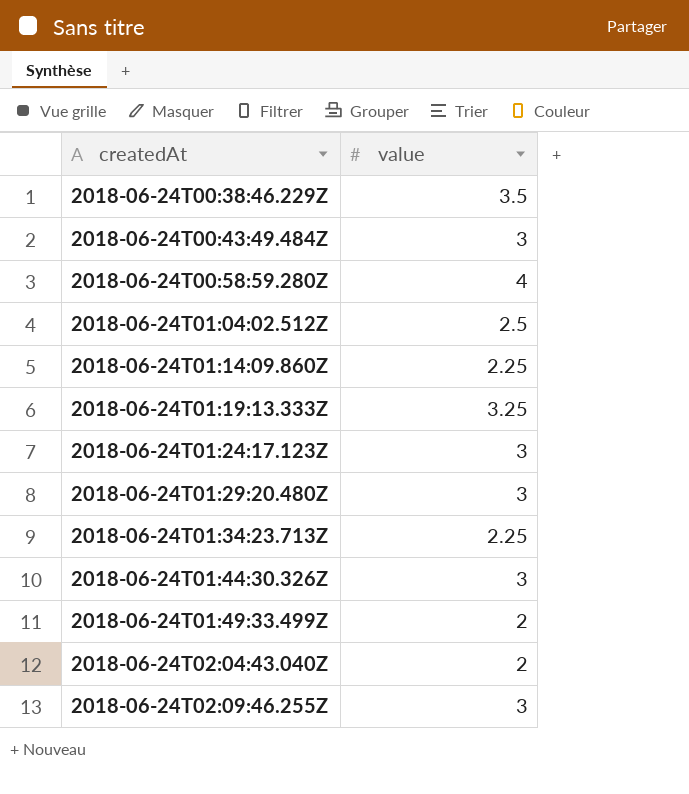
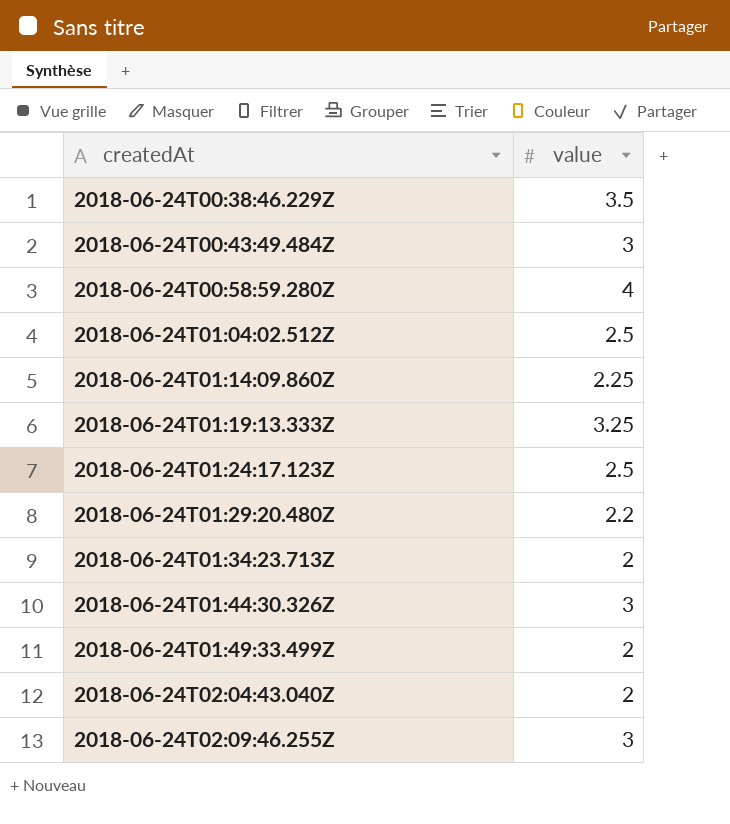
2018-06-24T01:24:17.123Z | value: 3 -> 2.5
2018-06-24T01:29:20.480Z | value: 3 -> 2.2
2018-06-24T01:34:23.713Z | value: 2.25 -> 2

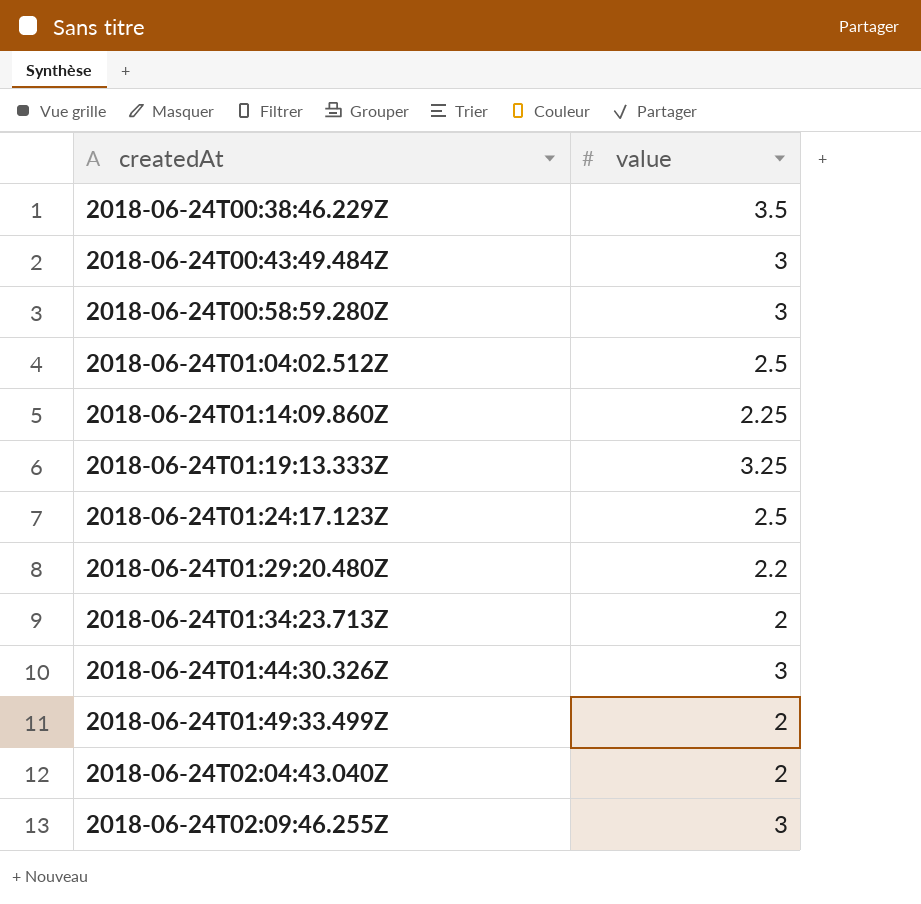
2018-06-24T00:58:59.280Z | value: 4 -> 3

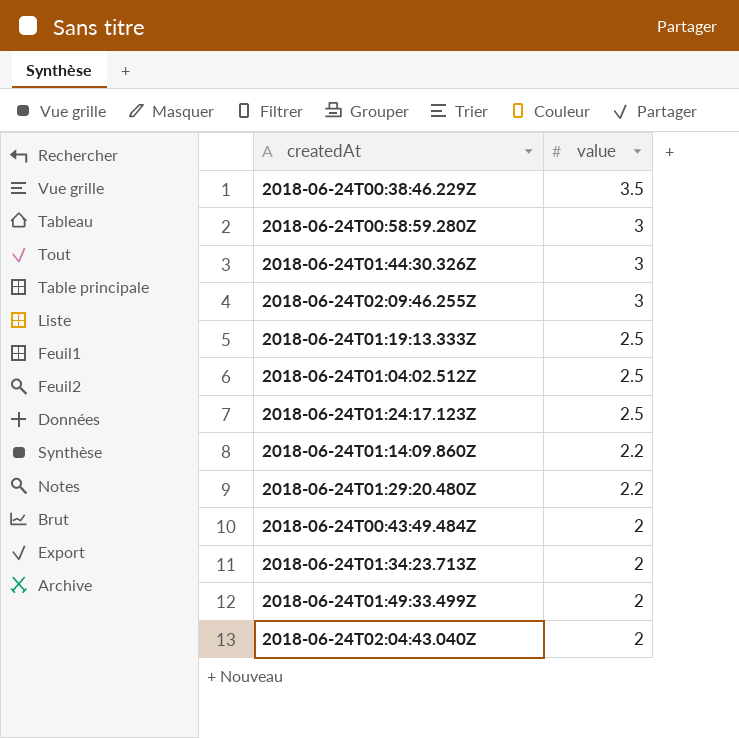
row order: createdAt ascending -> value descending
2018-06-24T01:19:13.333Z | value: 3.25 -> 2.5
2018-06-24T01:14:09.860Z | value: 2.25 -> 2.2
2018-06-24T00:43:49.484Z | value: 3 -> 2

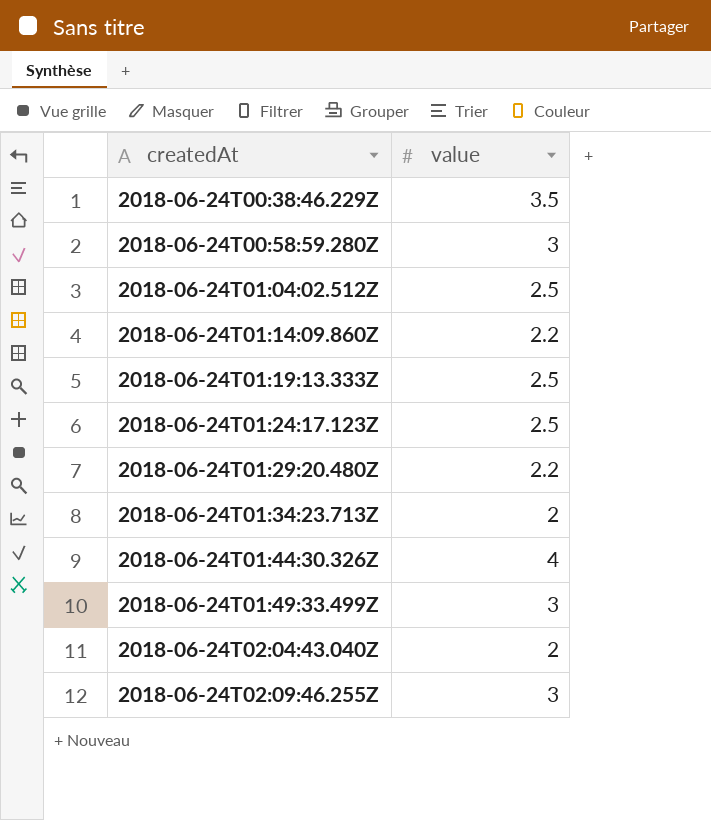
row order: value descending -> createdAt ascending
row 2018-06-24T00:43:49.484Z: 2 -> none
2018-06-24T01:44:30.326Z | value: 3 -> 4
2018-06-24T01:49:33.499Z | value: 2 -> 3

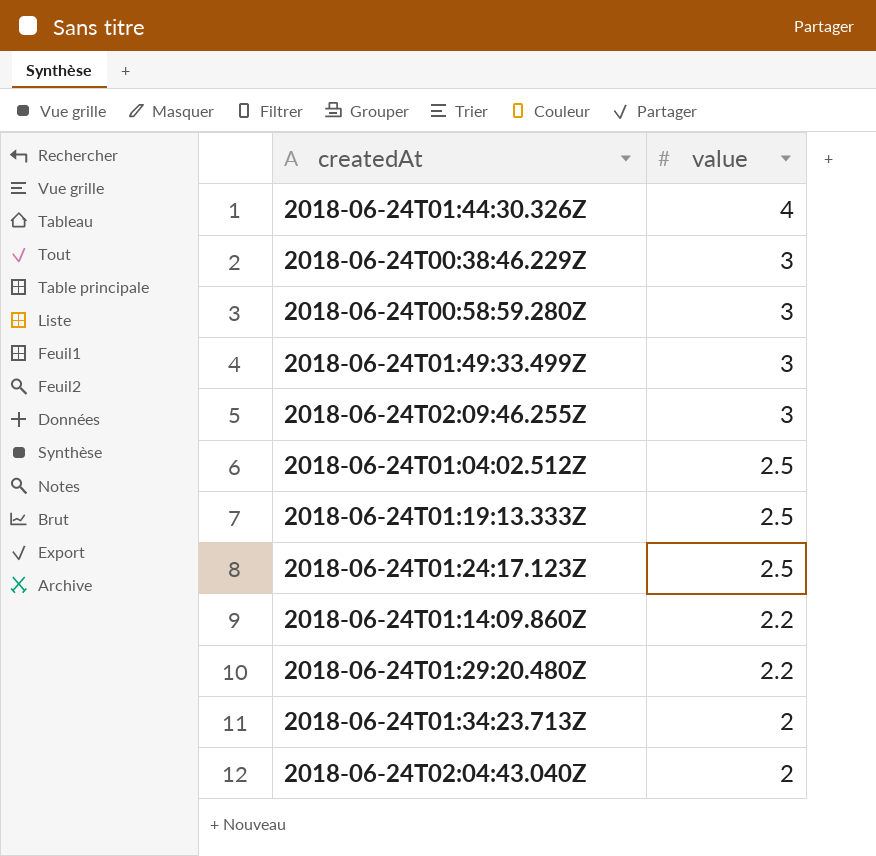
row order: createdAt ascending -> value descending
2018-06-24T00:38:46.229Z | value: 3.5 -> 3

